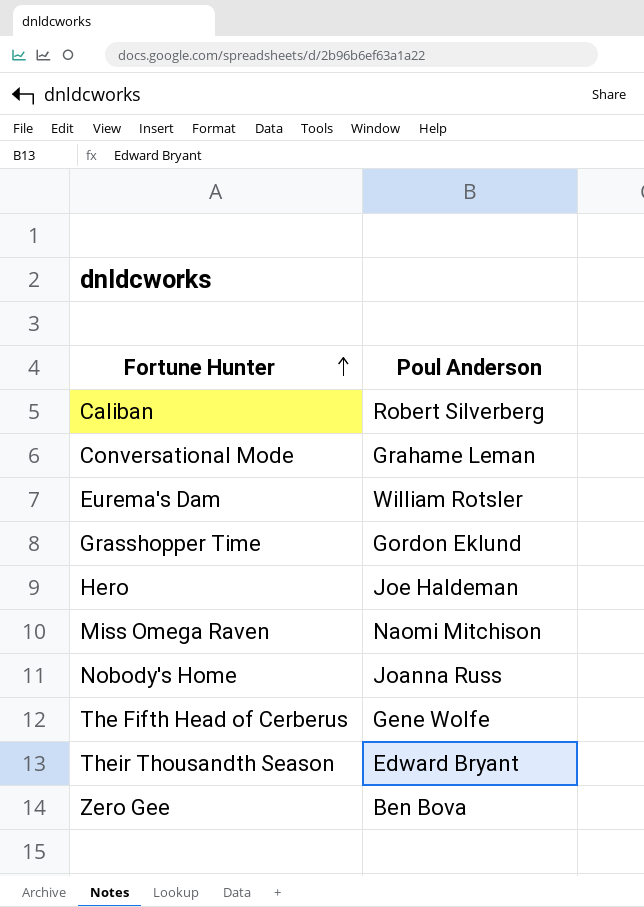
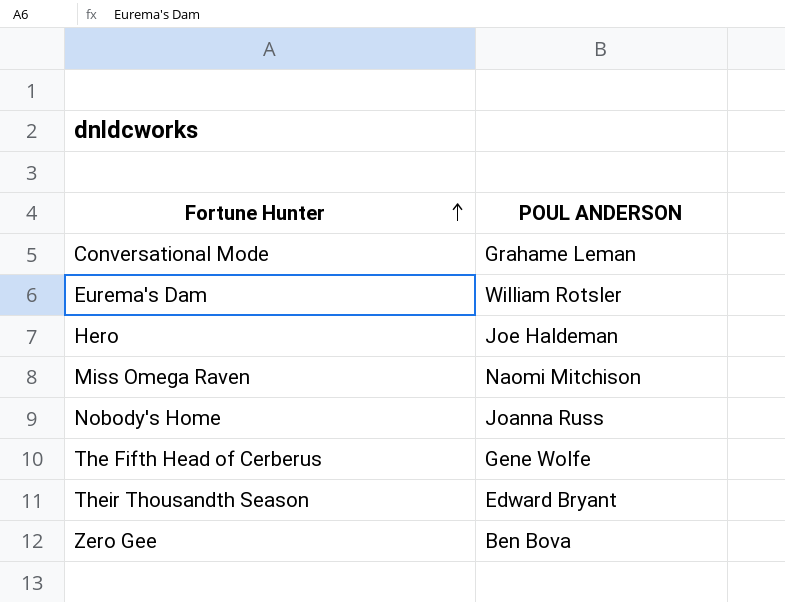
column name: Poul Anderson -> POUL ANDERSON
row Caliban: Robert Silverberg -> none
row Grasshopper Time: Gordon Eklund -> none

